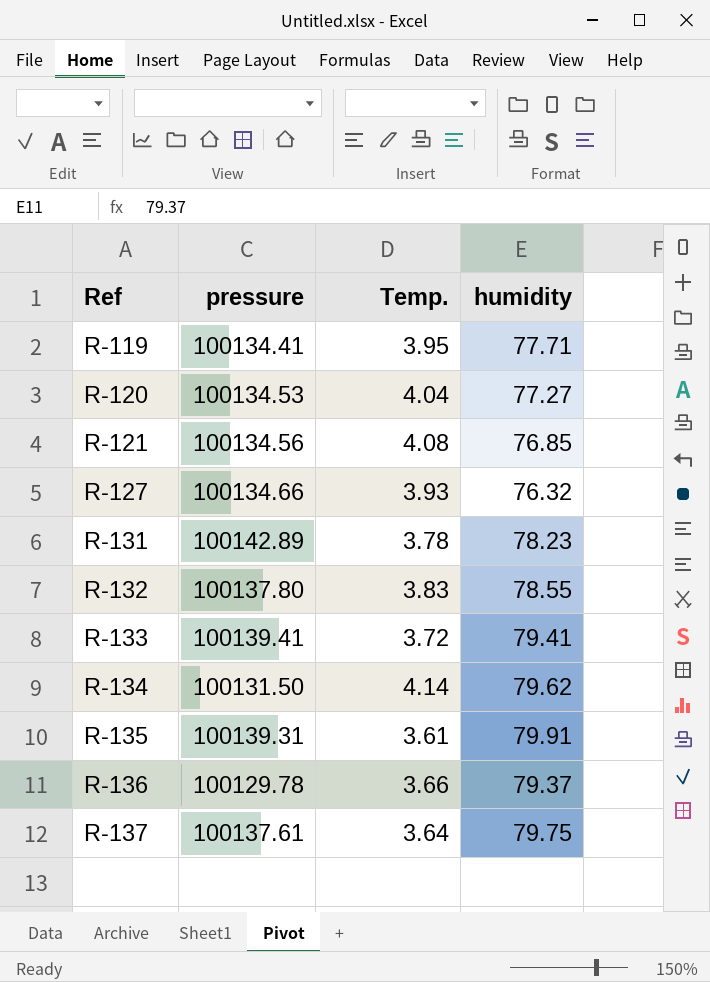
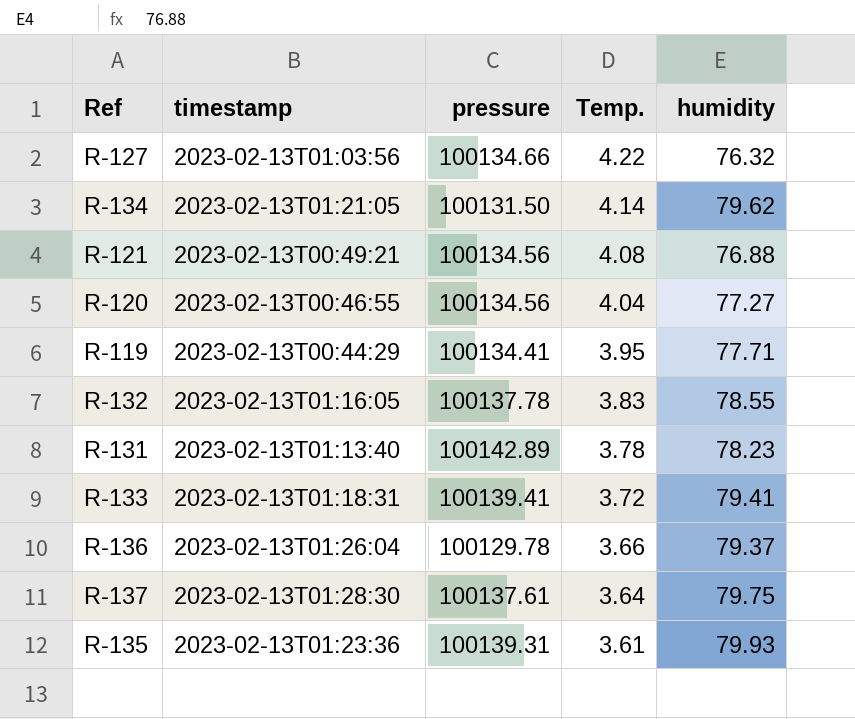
row order: Ref ascending -> Temp. descending
column timestamp | position: none -> 2
R-127 | Temp.: 3.93 -> 4.22
R-121 | humidity: 76.85 -> 76.88
R-120 | pressure: 100134.53 -> 100134.56
R-132 | pressure: 100137.80 -> 100137.78
R-135 | humidity: 79.91 -> 79.93

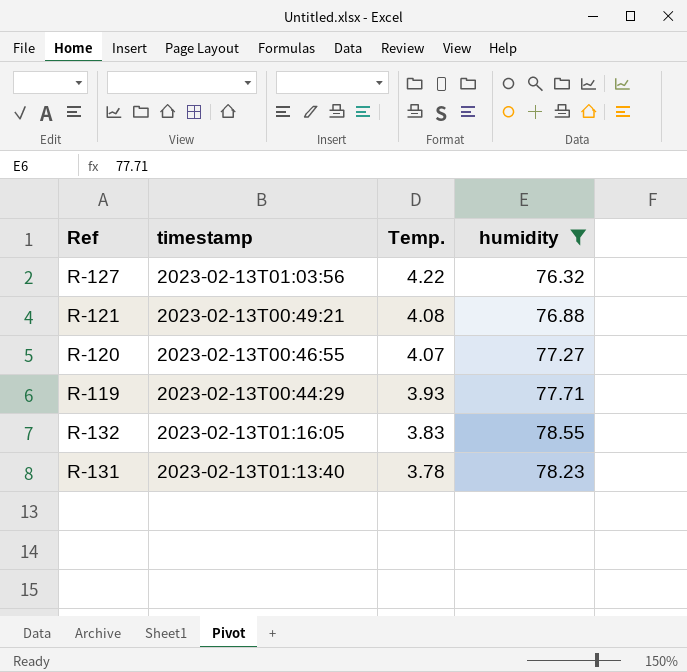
filter: none -> humidity <= 78.55
column pressure | position: 3 -> none
R-120 | Temp.: 4.04 -> 4.07
R-119 | Temp.: 3.95 -> 3.93

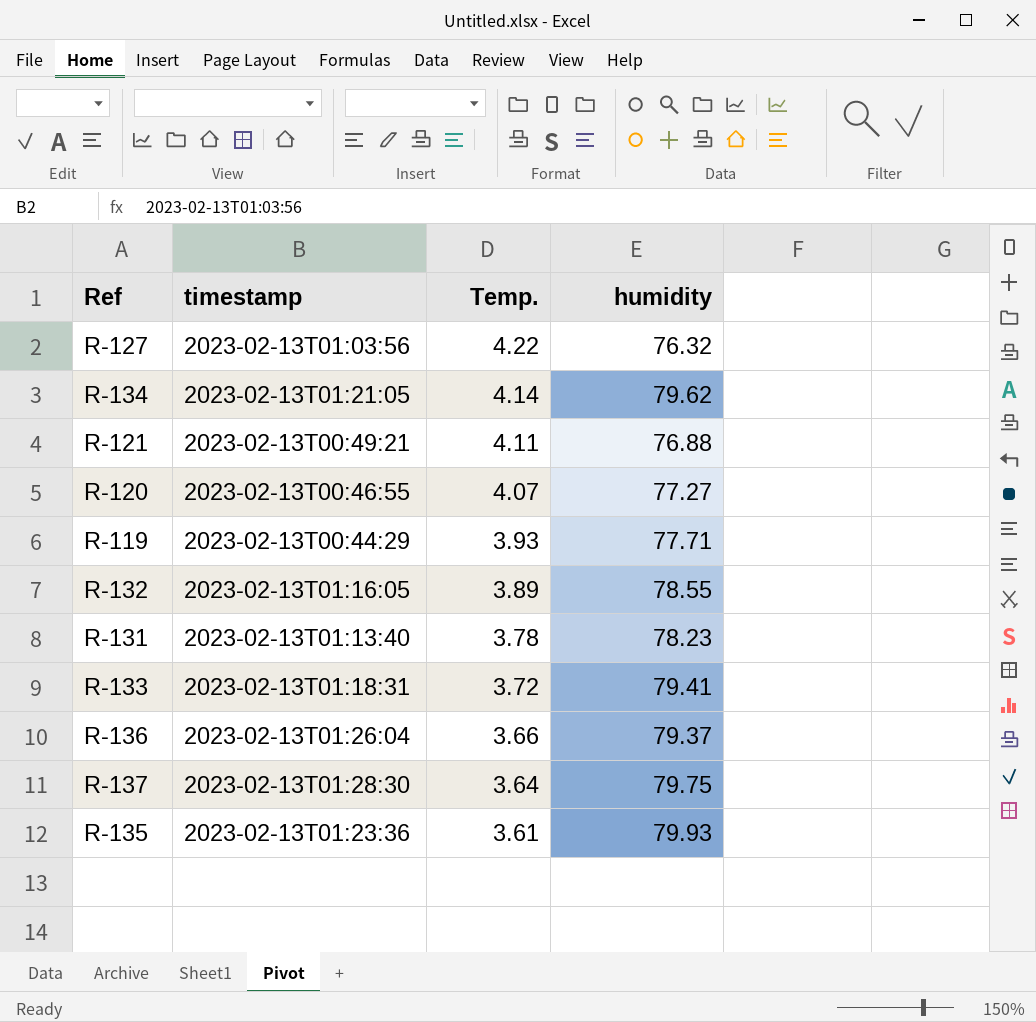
filter: humidity <= 78.55 -> none
R-121 | Temp.: 4.08 -> 4.11
R-132 | Temp.: 3.83 -> 3.89

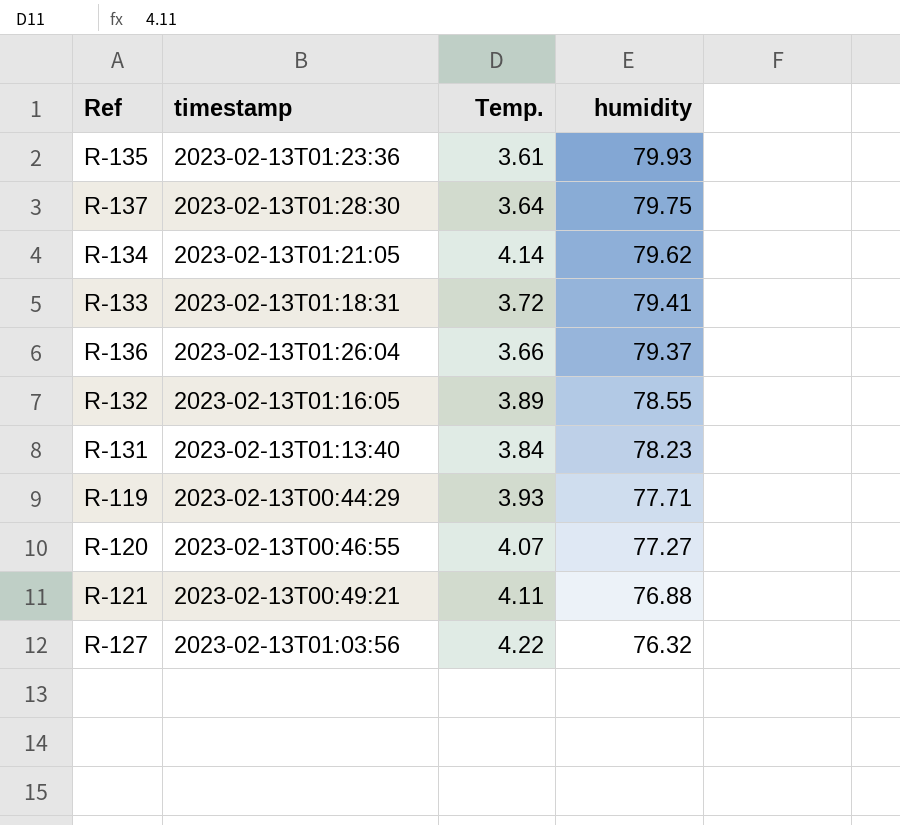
row order: Temp. descending -> humidity descending
R-131 | Temp.: 3.78 -> 3.84

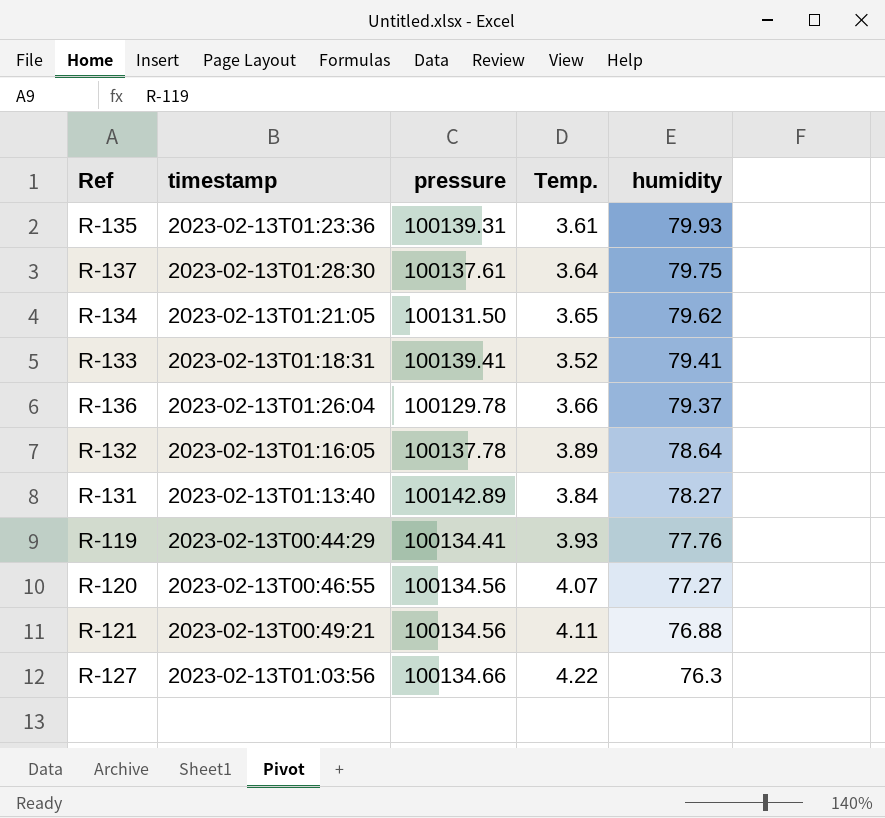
column pressure | position: none -> 3
R-134 | Temp.: 4.14 -> 3.65
R-133 | Temp.: 3.72 -> 3.52
R-132 | humidity: 78.55 -> 78.64
R-131 | humidity: 78.23 -> 78.27
R-119 | humidity: 77.71 -> 77.76
R-127 | humidity: 76.32 -> 76.3

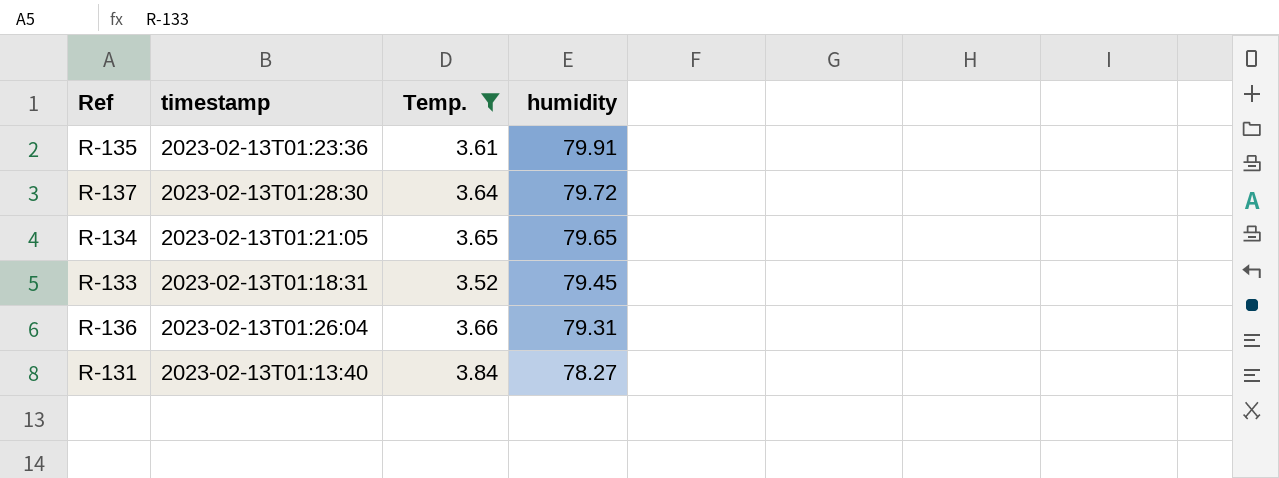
filter: none -> Temp. <= 3.84
column pressure | position: 3 -> none
R-135 | humidity: 79.93 -> 79.91
R-137 | humidity: 79.75 -> 79.72
R-134 | humidity: 79.62 -> 79.65
R-133 | humidity: 79.41 -> 79.45
R-136 | humidity: 79.37 -> 79.31

